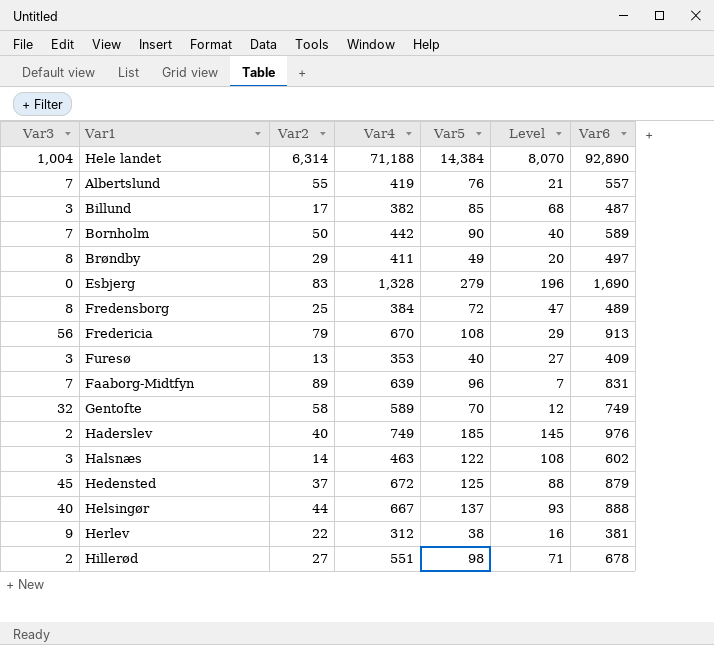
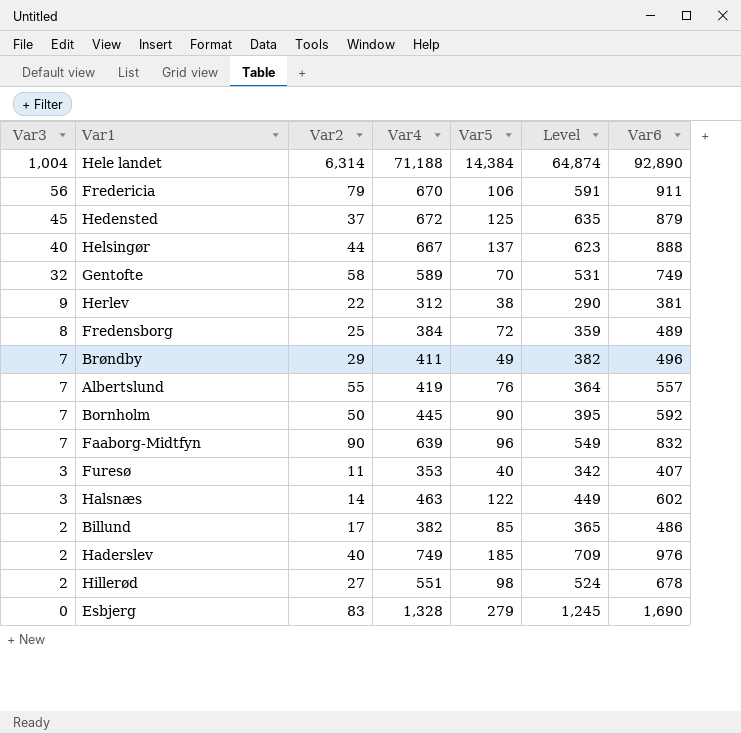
row order: none -> Var3 descending
column Level | formula: [Var5] - [Var2] -> [Var4] - [Var2]
Fredericia | Var5: 108 -> 106
Fredericia | Var6: 913 -> 911
Brøndby | Var3: 8 -> 7
Brøndby | Var6: 497 -> 496
Bornholm | Var4: 442 -> 445
Bornholm | Var6: 589 -> 592
Faaborg-Midtfyn | Var2: 89 -> 90
Faaborg-Midtfyn | Var6: 831 -> 832
Furesø | Var2: 13 -> 11
Furesø | Var6: 409 -> 407
Billund | Var3: 3 -> 2
Billund | Var6: 487 -> 486

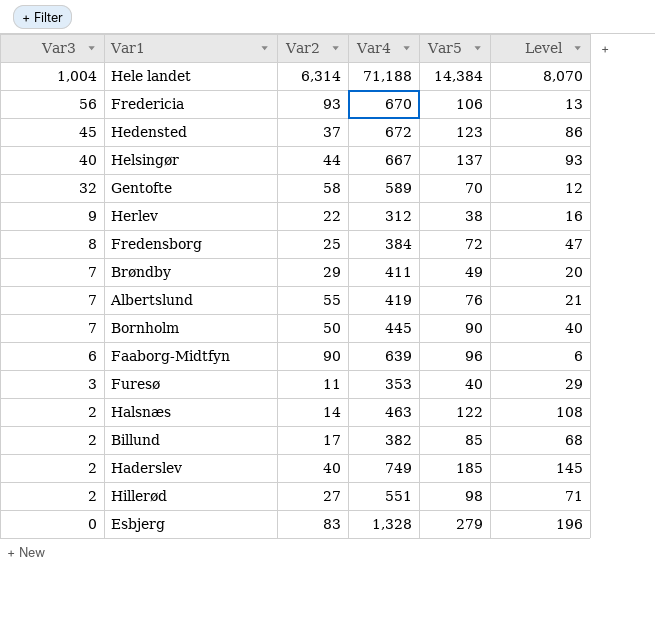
column Var6 | formula: [Var3] + [Var2] + [Var4] + [Var5] -> none
column Level | formula: [Var4] - [Var2] -> [Var5] - [Var2]
Fredericia | Var2: 79 -> 93
Hedensted | Var5: 125 -> 123
Faaborg-Midtfyn | Var3: 7 -> 6
Halsnæs | Var3: 3 -> 2

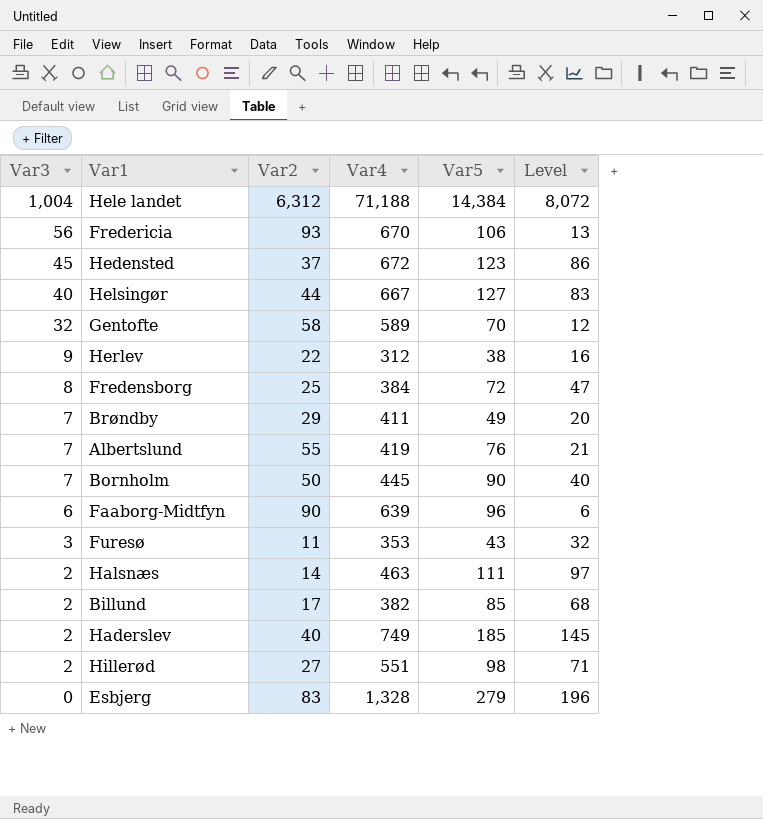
Hele landet | Var2: 6,314 -> 6,312
Hele landet | Level: 8,070 -> 8,072
Helsingør | Var5: 137 -> 127
Helsingør | Level: 93 -> 83
Furesø | Var5: 40 -> 43
Furesø | Level: 29 -> 32
Halsnæs | Var5: 122 -> 111
Halsnæs | Level: 108 -> 97

